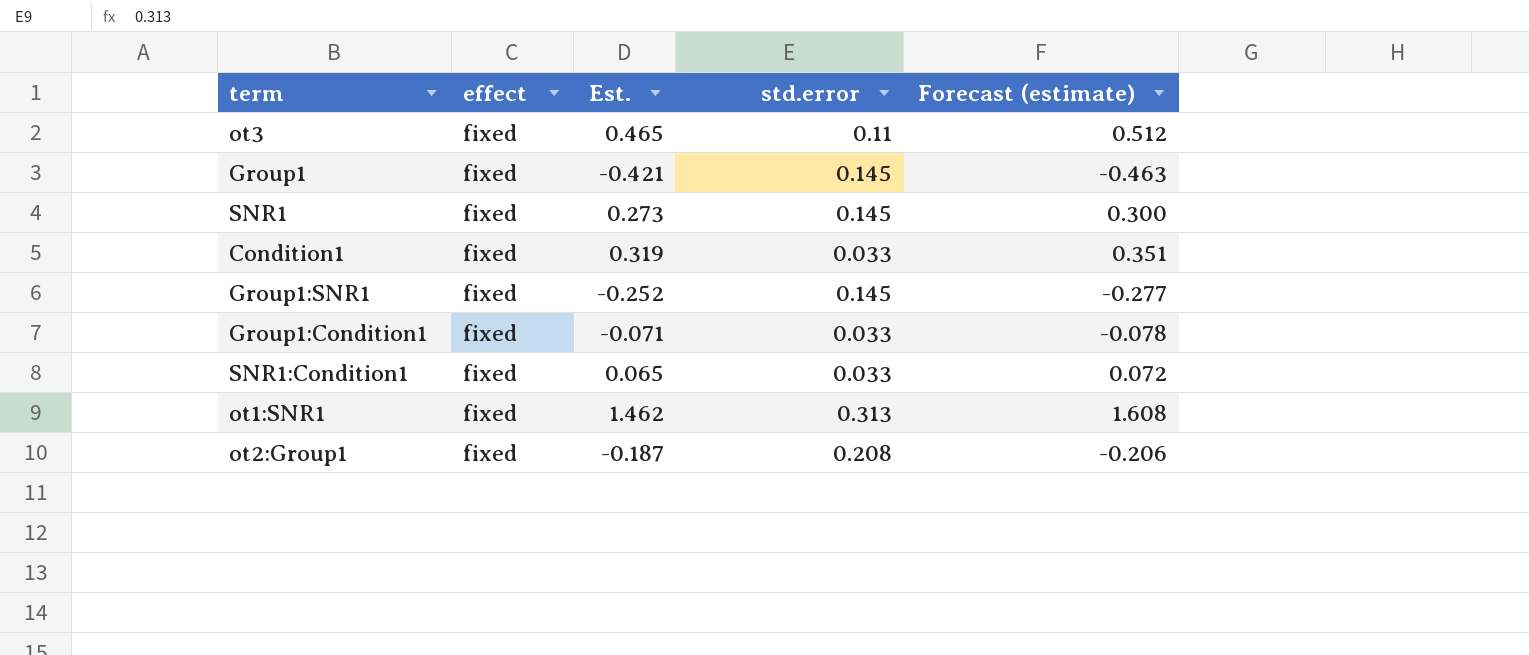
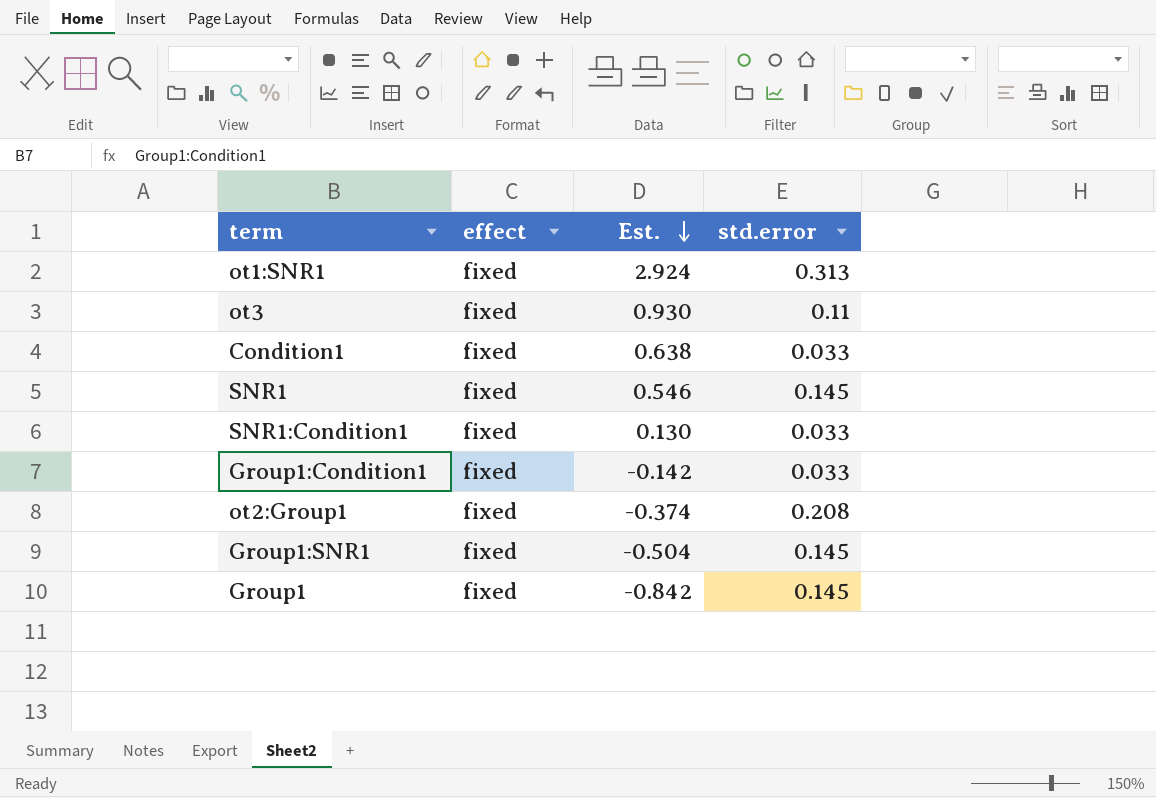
row order: none -> Est. descending
column Forecast (estimate) | formula: [Est.] * 1.1 -> none
ot1:SNR1 | Est.: 1.462 -> 2.924
ot3 | Est.: 0.465 -> 0.930
Condition1 | Est.: 0.319 -> 0.638
SNR1 | Est.: 0.273 -> 0.546
SNR1:Condition1 | Est.: 0.065 -> 0.130
Group1:Condition1 | Est.: -0.071 -> -0.142
ot2:Group1 | Est.: -0.187 -> -0.374
Group1:SNR1 | Est.: -0.252 -> -0.504
Group1 | Est.: -0.421 -> -0.842

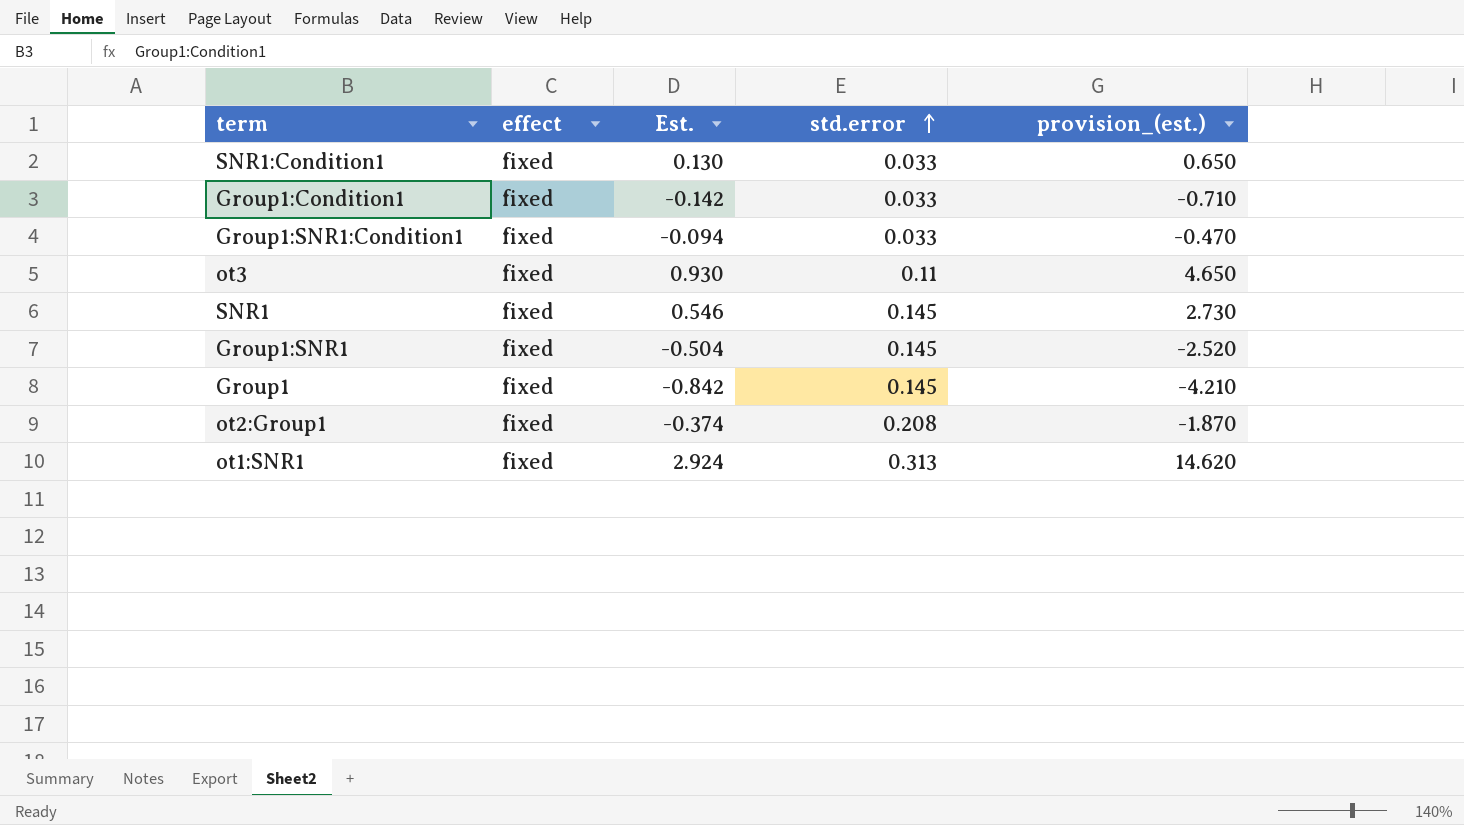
row order: Est. descending -> std.error ascending
column provision_(est.) | formula: none -> [Est.] * 5
row Condition1: fixed | 0.638 | 0.033 -> none
row Group1:SNR1:Condition1: none -> fixed | -0.094 | 0.033 | -0.470

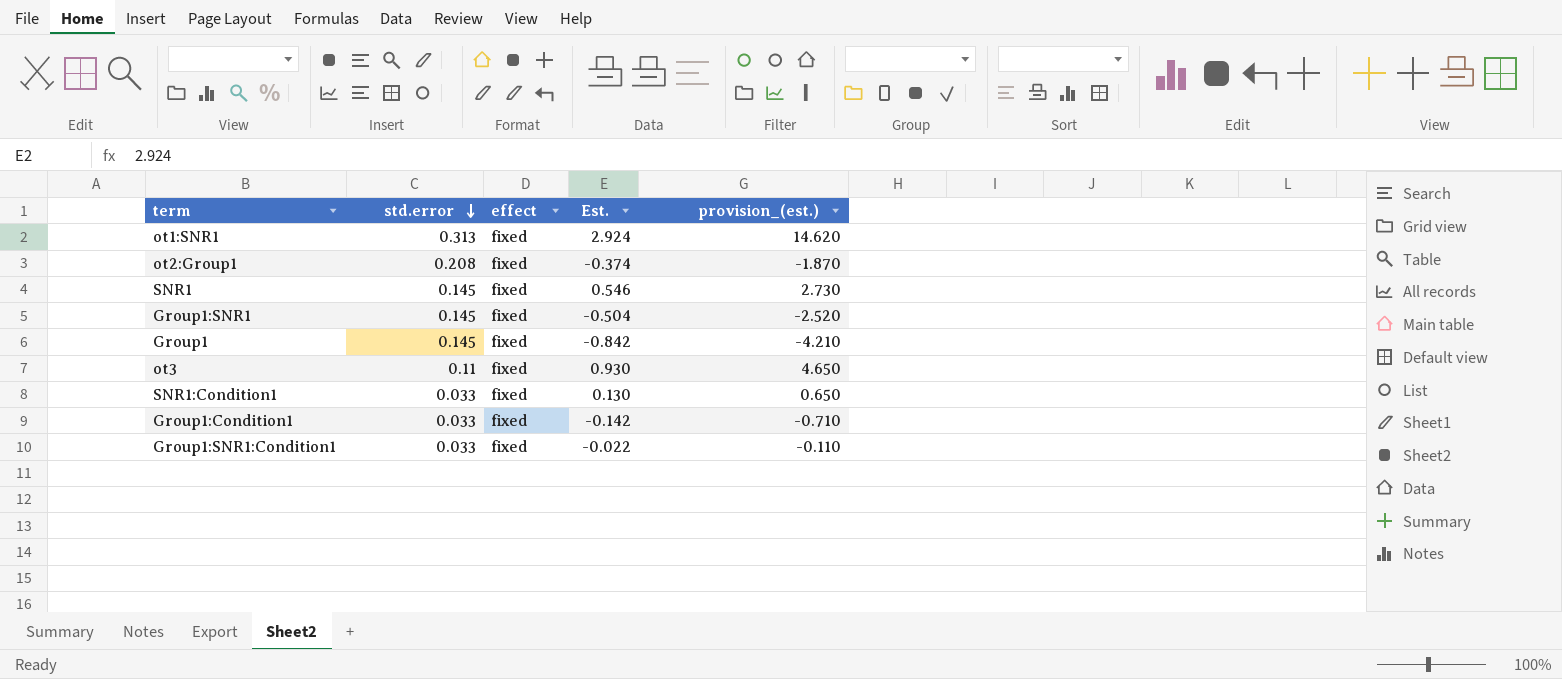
row order: std.error ascending -> std.error descending
column std.error | position: 4 -> 2
Group1:SNR1:Condition1 | Est.: -0.094 -> -0.022
Group1:SNR1:Condition1 | provision_(est.): -0.470 -> -0.110

